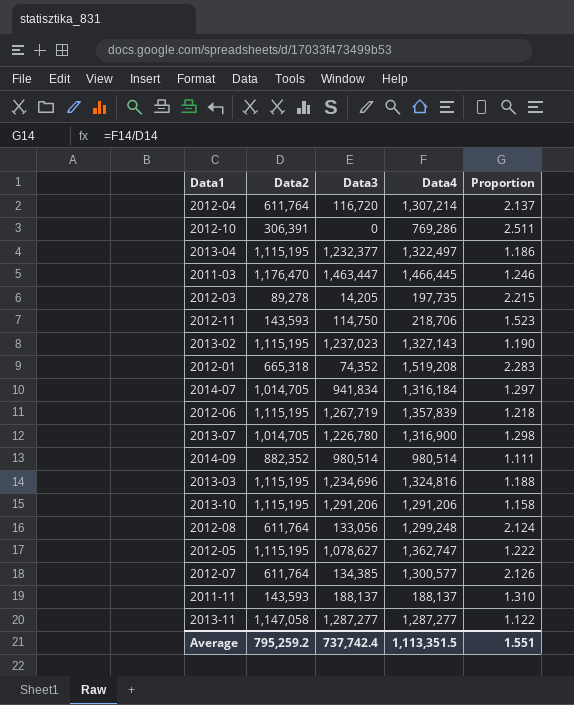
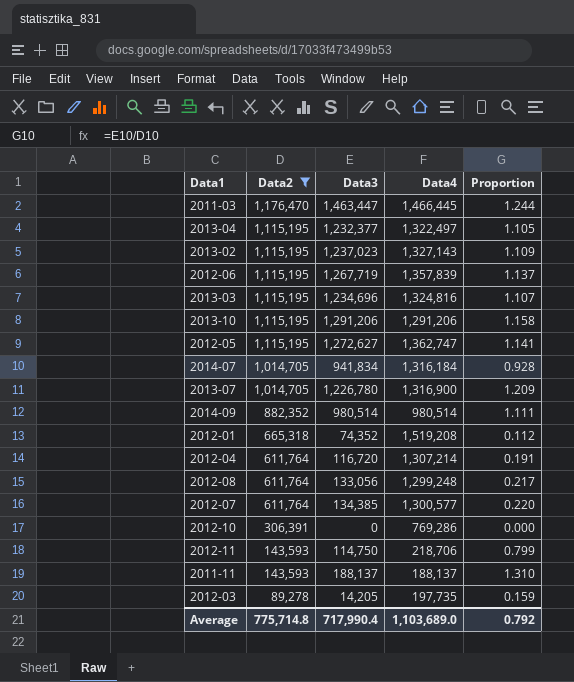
filter: none -> Data2 != 1,147,058
row order: none -> Data2 descending
column Proportion | formula: [Data4] / [Data2] -> [Data3] / [Data2]
2012-05 | Data3: 1,078,627 -> 1,272,627
Average | Data2: 795,259.2 -> 775,714.8
Average | Data3: 737,742.4 -> 717,990.4
Average | Data4: 1,113,351.5 -> 1,103,689.0
Average | Proportion: 1.551 -> 0.792

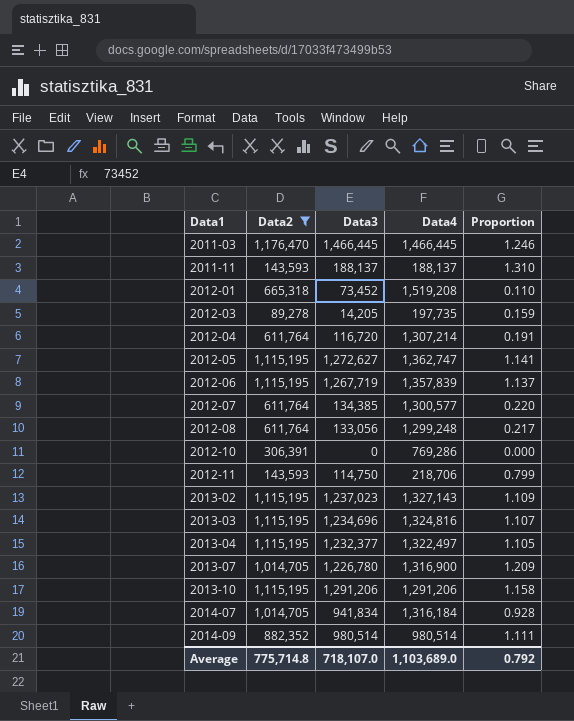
row order: Data2 descending -> Data1 ascending
2011-03 | Data3: 1,463,447 -> 1,466,445
2011-03 | Proportion: 1.244 -> 1.246
2012-01 | Data3: 74,352 -> 73,452
2012-01 | Proportion: 0.112 -> 0.110
Average | Data3: 717,990.4 -> 718,107.0

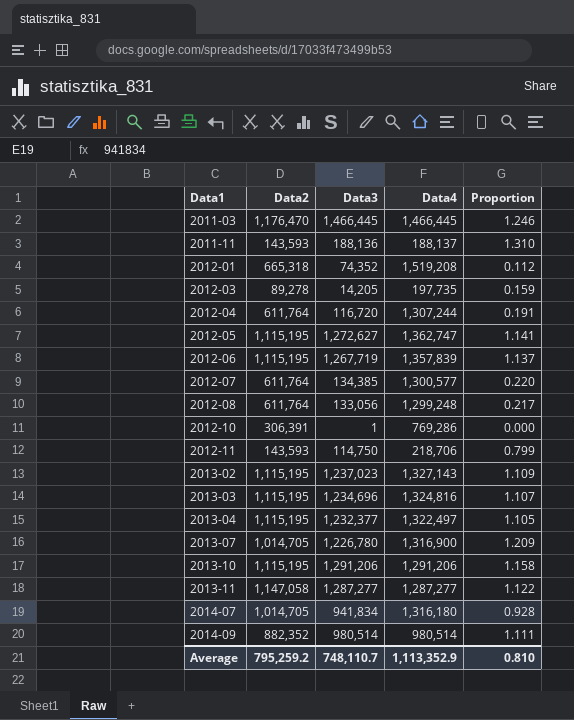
filter: Data2 != 1,147,058 -> none
2011-11 | Data3: 188,137 -> 188,136
2012-01 | Data3: 73,452 -> 74,352
2012-01 | Proportion: 0.110 -> 0.112
2012-04 | Data4: 1,307,214 -> 1,307,244
2012-10 | Data3: 0 -> 1
2014-07 | Data4: 1,316,184 -> 1,316,180
Average | Data2: 775,714.8 -> 795,259.2
Average | Data3: 718,107.0 -> 748,110.7
Average | Data4: 1,103,689.0 -> 1,113,352.9
Average | Proportion: 0.792 -> 0.810

